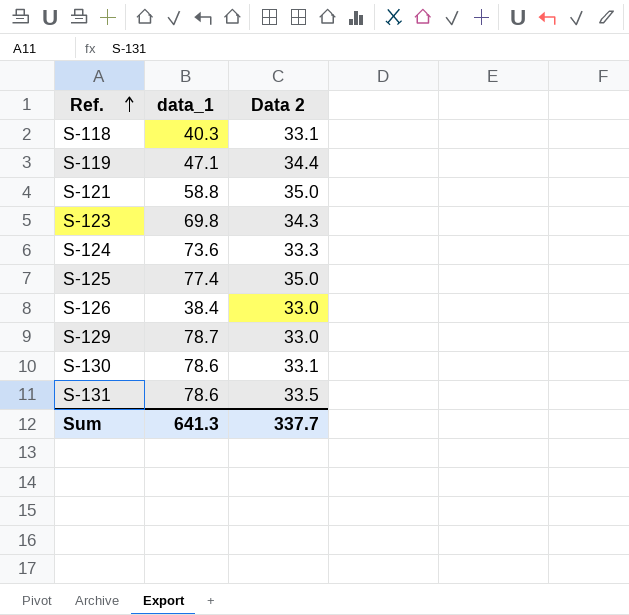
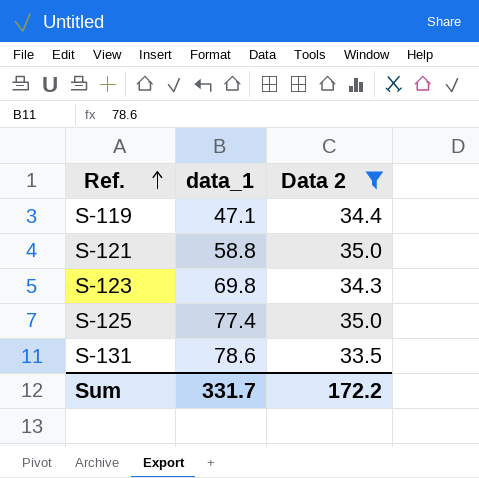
filter: none -> Data 2 >= 33.5
Sum | data_1: 641.3 -> 331.7
Sum | Data 2: 337.7 -> 172.2

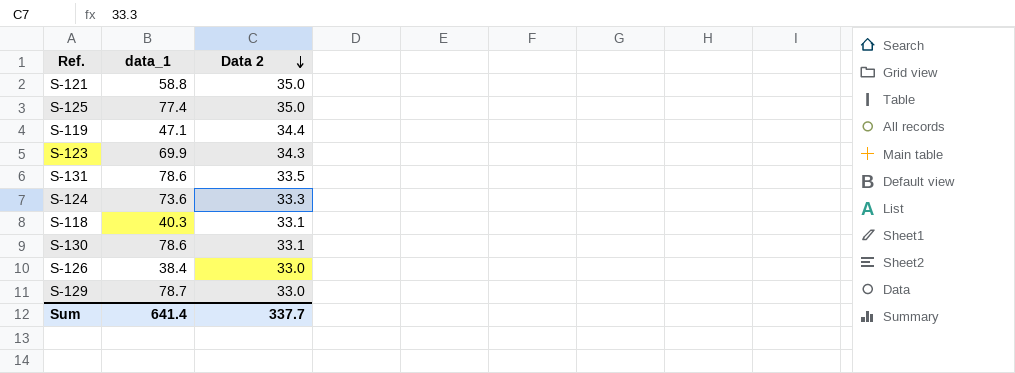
filter: Data 2 >= 33.5 -> none
row order: Ref. ascending -> Data 2 descending
S-123 | data_1: 69.8 -> 69.9
Sum | data_1: 331.7 -> 641.4
Sum | Data 2: 172.2 -> 337.7

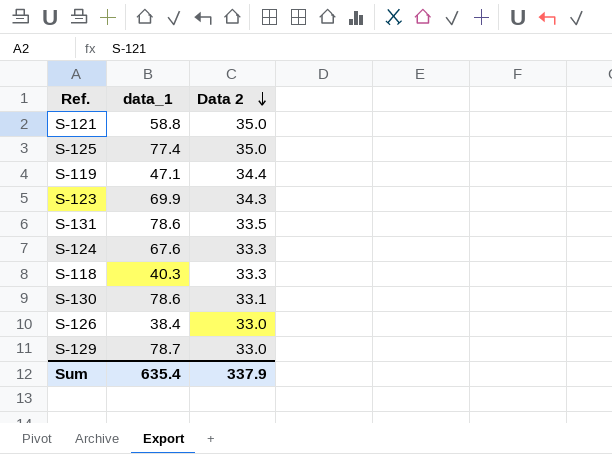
S-124 | data_1: 73.6 -> 67.6
S-118 | Data 2: 33.1 -> 33.3
Sum | data_1: 641.4 -> 635.4
Sum | Data 2: 337.7 -> 337.9

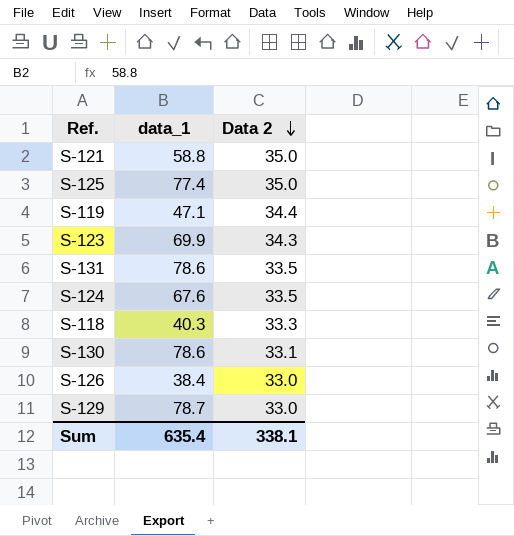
S-124 | Data 2: 33.3 -> 33.5
Sum | Data 2: 337.9 -> 338.1

